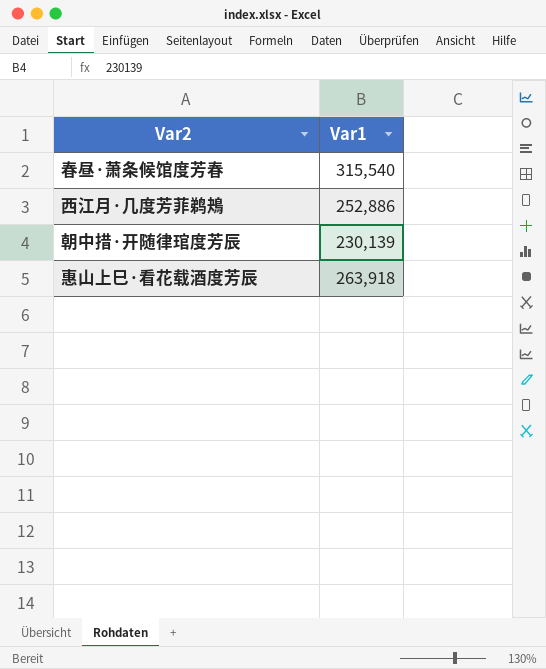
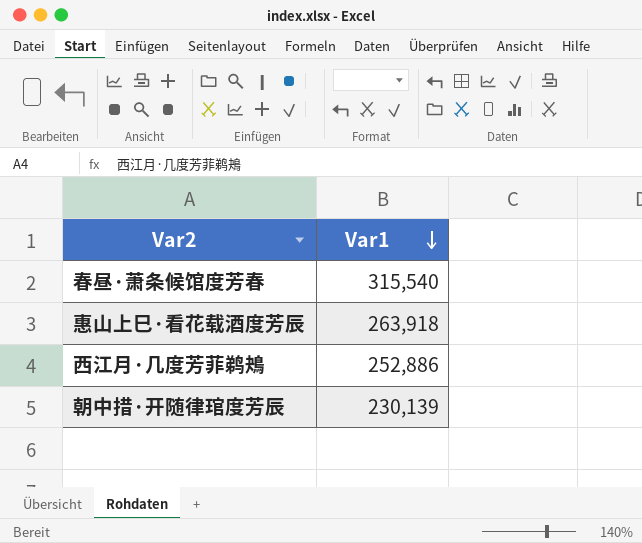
row order: none -> Var1 descending

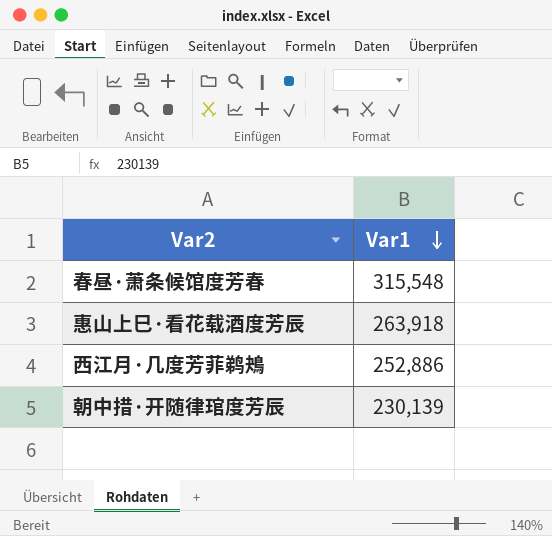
春昼·萧条候馆度芳春 | Var1: 315,540 -> 315,548

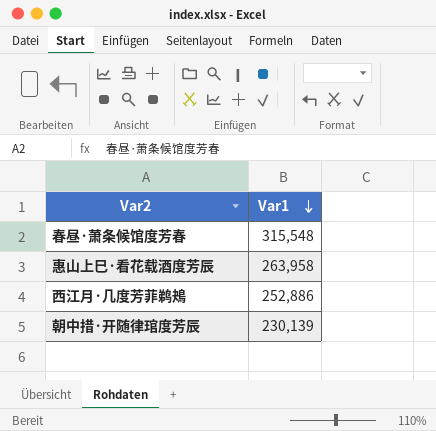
惠山上巳·看花载酒度芳辰 | Var1: 263,918 -> 263,958

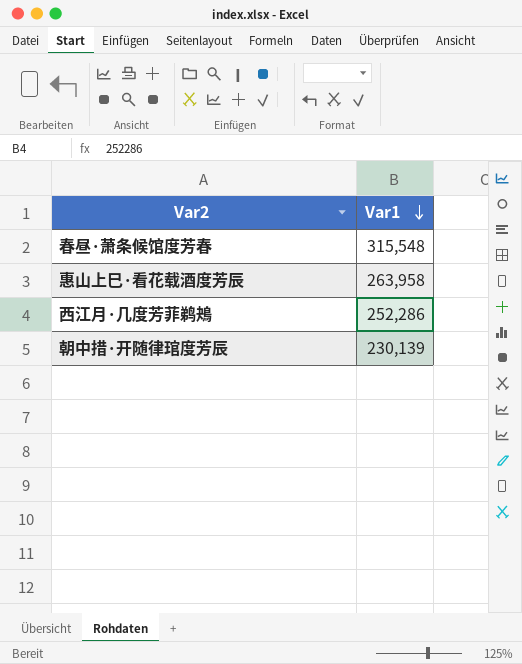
西江月·几度芳菲鹈鴂 | Var1: 252,886 -> 252,286

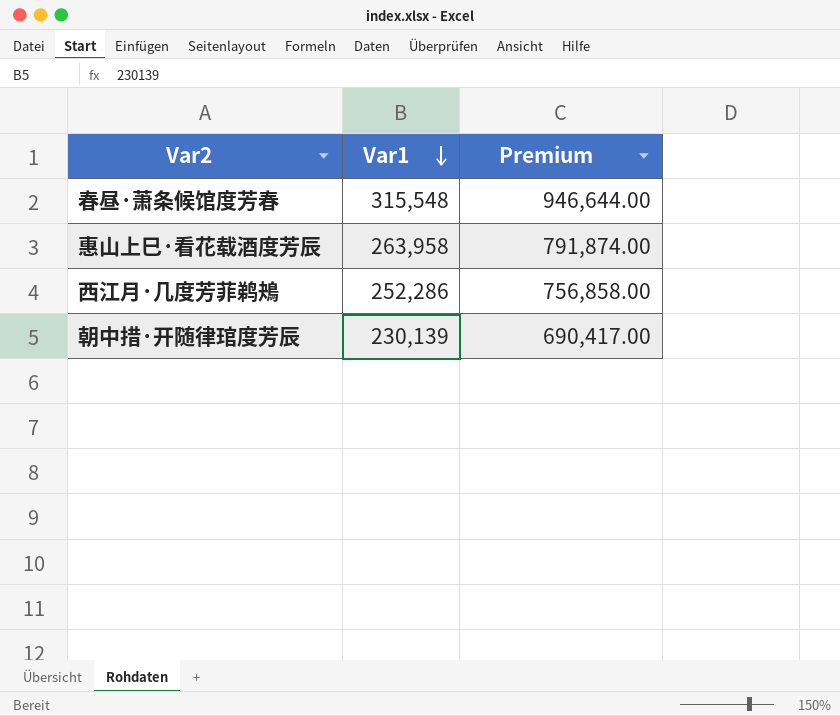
column Premium | formula: none -> [Var1] * 3

